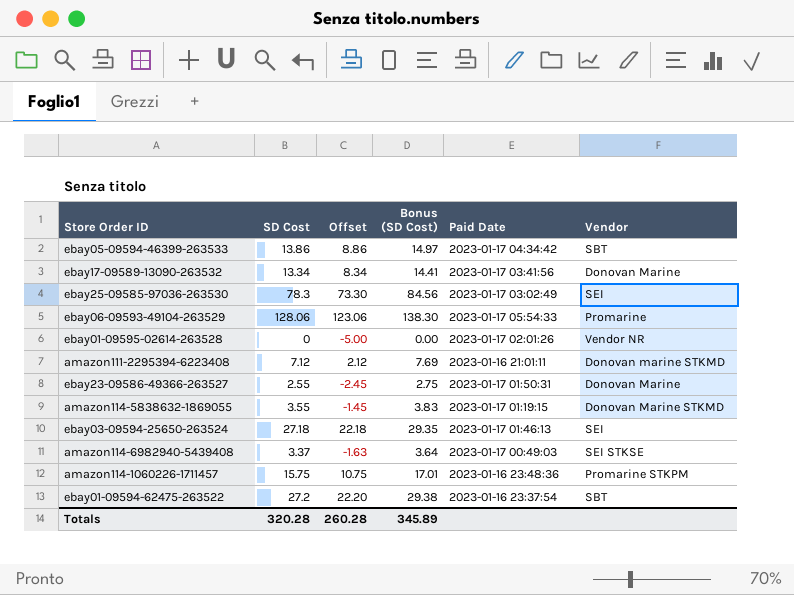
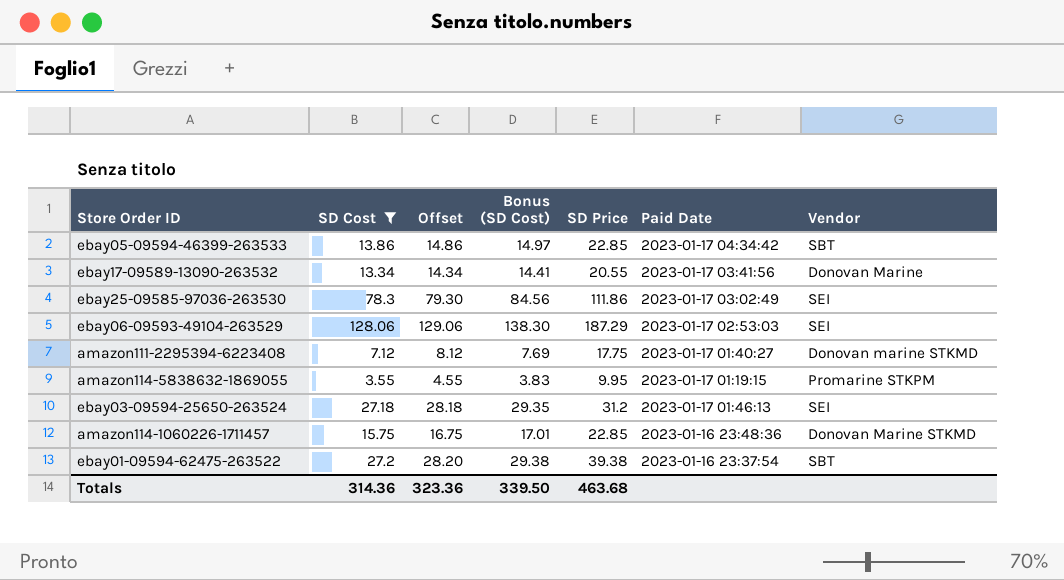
filter: none -> SD Cost >= 3.55
column Offset | formula: [SD Cost] - 5 -> [SD Cost] + 1
column SD Price | position: none -> 5
ebay06-09593-49104-263529 | Paid Date: 2023-01-17 05:54:33 -> 2023-01-17 02:53:03
ebay06-09593-49104-263529 | Vendor: Promarine -> SEI
amazon111-2295394-6223408 | Paid Date: 2023-01-16 21:01:11 -> 2023-01-17 01:40:27
amazon114-5838632-1869055 | Vendor: Donovan Marine STKMD -> Promarine STKPM
amazon114-1060226-1711457 | Vendor: Promarine STKPM -> Donovan Marine STKMD
Totals | SD Cost: 320.28 -> 314.36
Totals | Offset: 260.28 -> 323.36
Totals | Bonus (SD Cost): 345.89 -> 339.50

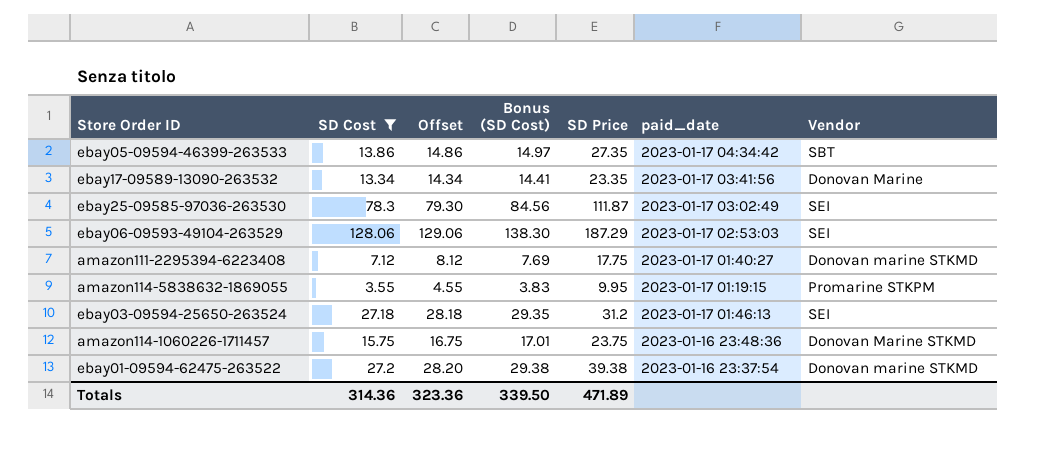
column name: Paid Date -> paid_date
ebay05-09594-46399-263533 | SD Price: 22.85 -> 27.35
ebay17-09589-13090-263532 | SD Price: 20.55 -> 23.35
ebay25-09585-97036-263530 | SD Price: 111.86 -> 111.87
amazon114-1060226-1711457 | SD Price: 22.85 -> 23.75
ebay01-09594-62475-263522 | Vendor: SBT -> Donovan marine STKMD
Totals | SD Price: 463.68 -> 471.89

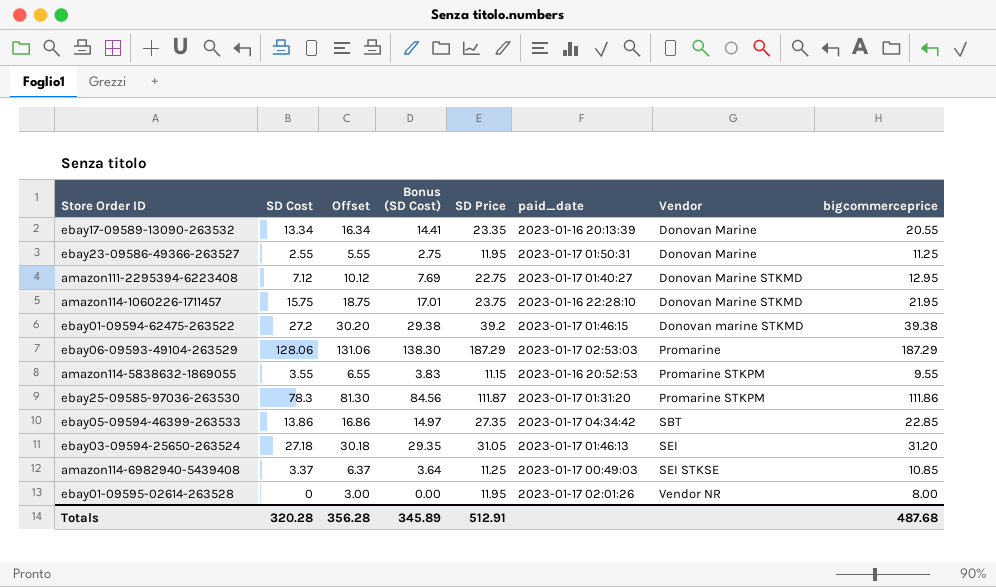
filter: SD Cost >= 3.55 -> none
row order: none -> Vendor ascending
column Offset | formula: [SD Cost] + 1 -> [SD Cost] + 3
column bigcommerceprice | position: none -> 8
ebay17-09589-13090-263532 | paid_date: 2023-01-17 03:41:56 -> 2023-01-16 20:13:39
amazon111-2295394-6223408 | SD Price: 17.75 -> 22.75
amazon111-2295394-6223408 | Vendor: Donovan marine STKMD -> Donovan Marine STKMD
amazon114-1060226-1711457 | paid_date: 2023-01-16 23:48:36 -> 2023-01-16 22:28:10
ebay01-09594-62475-263522 | SD Price: 39.38 -> 39.2
ebay01-09594-62475-263522 | paid_date: 2023-01-16 23:37:54 -> 2023-01-17 01:46:15
ebay06-09593-49104-263529 | Vendor: SEI -> Promarine
amazon114-5838632-1869055 | SD Price: 9.95 -> 11.15
amazon114-5838632-1869055 | paid_date: 2023-01-17 01:19:15 -> 2023-01-16 20:52:53
ebay25-09585-97036-263530 | paid_date: 2023-01-17 03:02:49 -> 2023-01-17 01:31:20
ebay25-09585-97036-263530 | Vendor: SEI -> Promarine STKPM
ebay03-09594-25650-263524 | SD Price: 31.2 -> 31.05
Totals | SD Cost: 314.36 -> 320.28
Totals | Offset: 323.36 -> 356.28
Totals | Bonus (SD Cost): 339.50 -> 345.89
Totals | SD Price: 471.89 -> 512.91

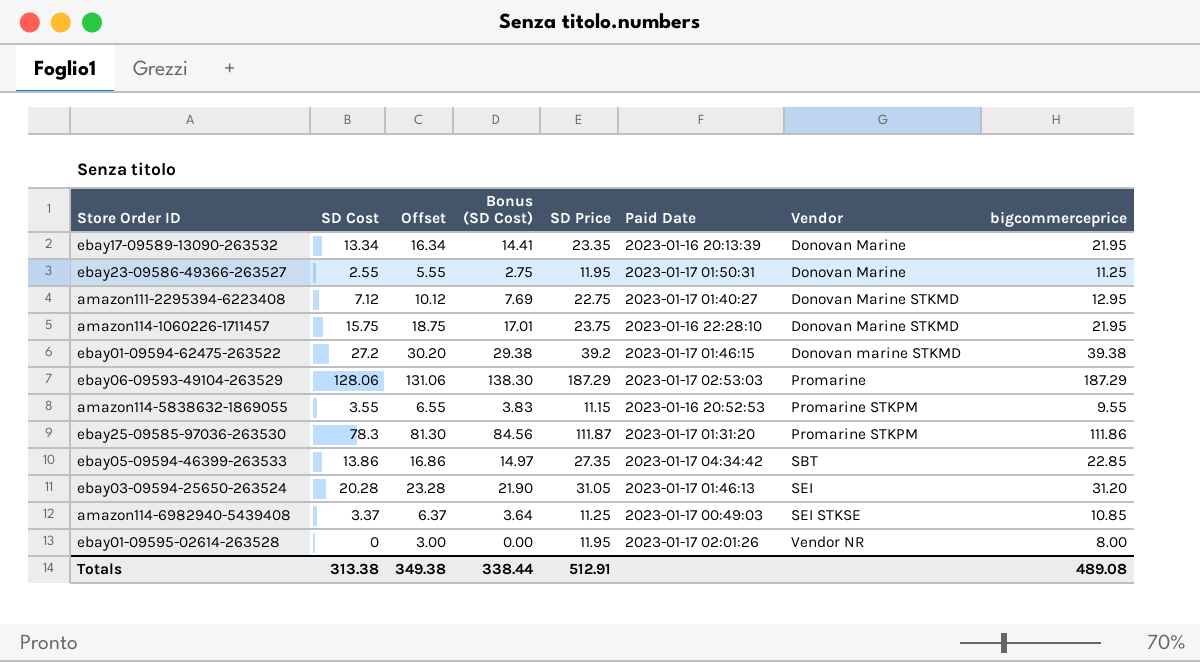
column name: paid_date -> Paid Date
ebay17-09589-13090-263532 | bigcommerceprice: 20.55 -> 21.95
ebay03-09594-25650-263524 | SD Cost: 27.18 -> 20.28
ebay03-09594-25650-263524 | Offset: 30.18 -> 23.28
ebay03-09594-25650-263524 | Bonus (SD Cost): 29.35 -> 21.90
Totals | SD Cost: 320.28 -> 313.38
Totals | Offset: 356.28 -> 349.38
Totals | Bonus (SD Cost): 345.89 -> 338.44
Totals | bigcommerceprice: 487.68 -> 489.08

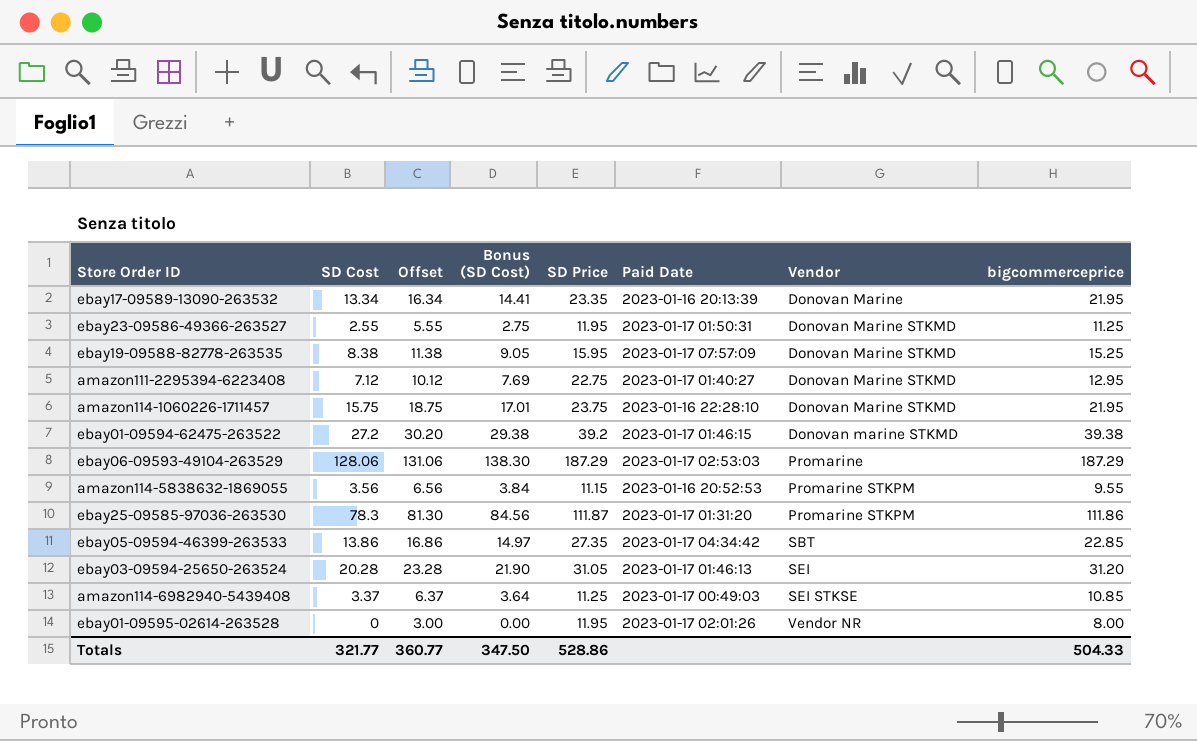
ebay23-09586-49366-263527 | Vendor: Donovan Marine -> Donovan Marine STKMD
row ebay19-09588-82778-263535: none -> 8.38 | 11.38 | 9.05 | 15.95 | 2023-01-17 07:57:09 | Donovan Marine STKMD | 15.25
amazon114-5838632-1869055 | SD Cost: 3.55 -> 3.56
amazon114-5838632-1869055 | Offset: 6.55 -> 6.56
amazon114-5838632-1869055 | Bonus (SD Cost): 3.83 -> 3.84
Totals | SD Cost: 313.38 -> 321.77
Totals | Offset: 349.38 -> 360.77
Totals | Bonus (SD Cost): 338.44 -> 347.50
Totals | SD Price: 512.91 -> 528.86
Totals | bigcommerceprice: 489.08 -> 504.33

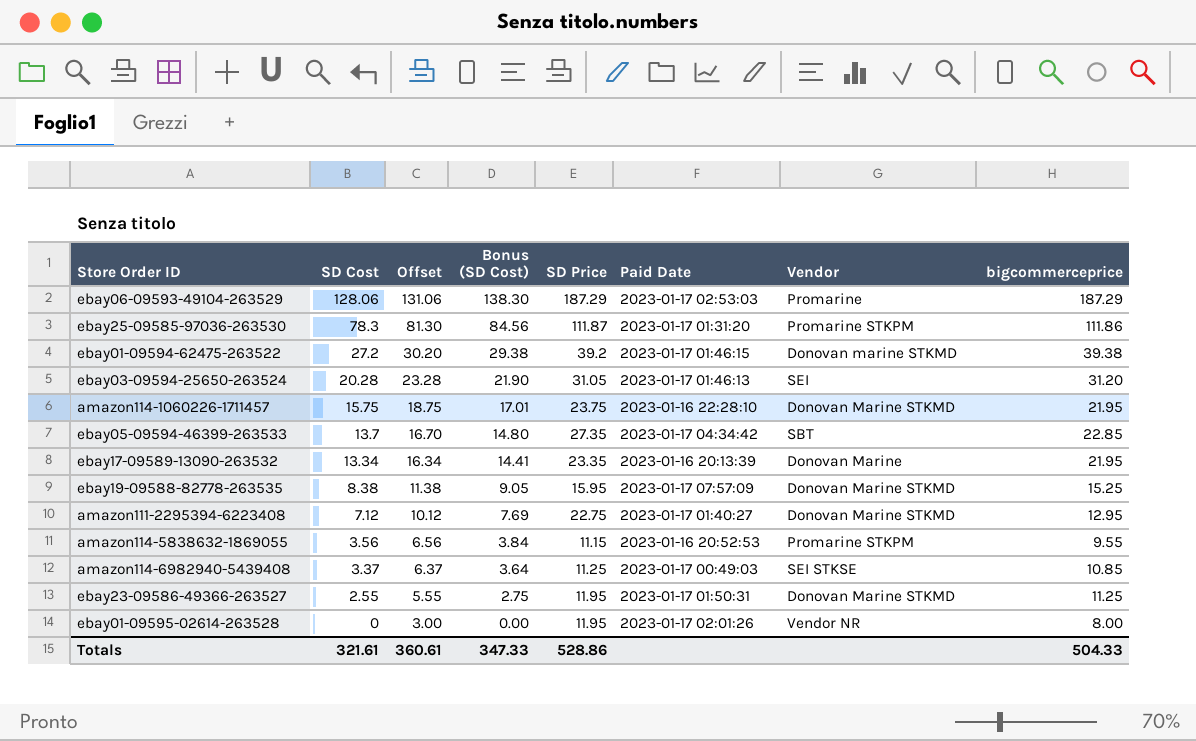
row order: Vendor ascending -> SD Cost descending
ebay05-09594-46399-263533 | SD Cost: 13.86 -> 13.7
ebay05-09594-46399-263533 | Offset: 16.86 -> 16.70
ebay05-09594-46399-263533 | Bonus (SD Cost): 14.97 -> 14.80
Totals | SD Cost: 321.77 -> 321.61
Totals | Offset: 360.77 -> 360.61
Totals | Bonus (SD Cost): 347.50 -> 347.33

